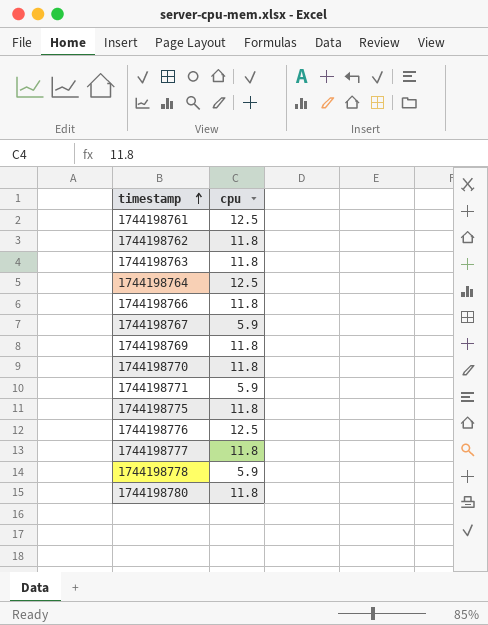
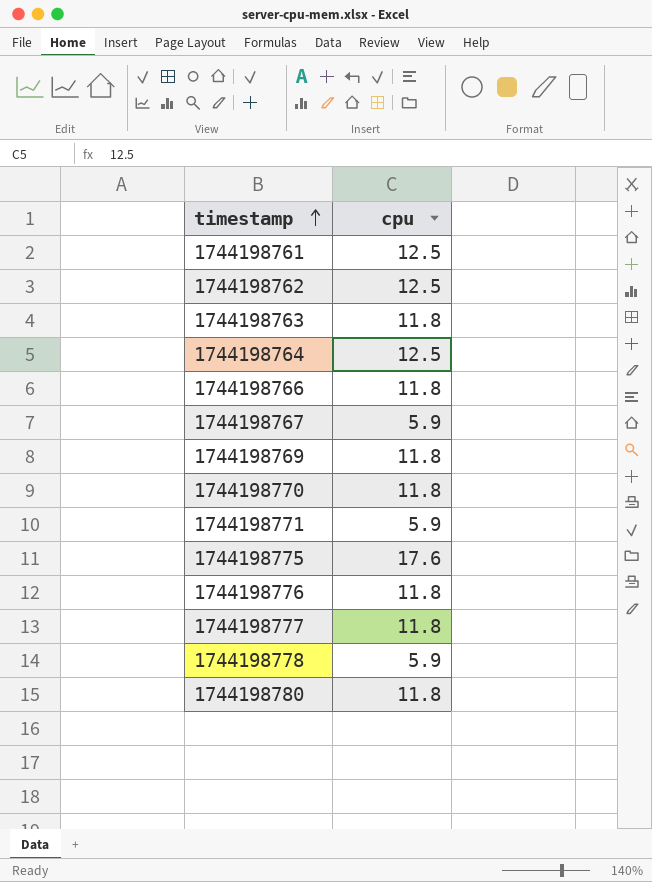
1744198762 | cpu: 11.8 -> 12.5
1744198775 | cpu: 11.8 -> 17.6
1744198776 | cpu: 12.5 -> 11.8

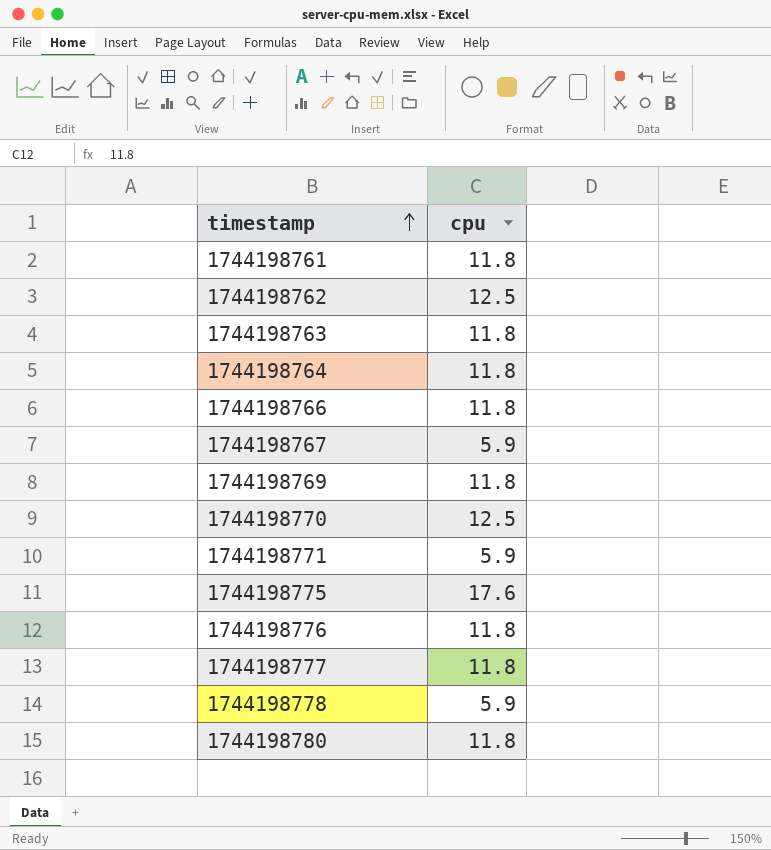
1744198761 | cpu: 12.5 -> 11.8
1744198764 | cpu: 12.5 -> 11.8
1744198770 | cpu: 11.8 -> 12.5

